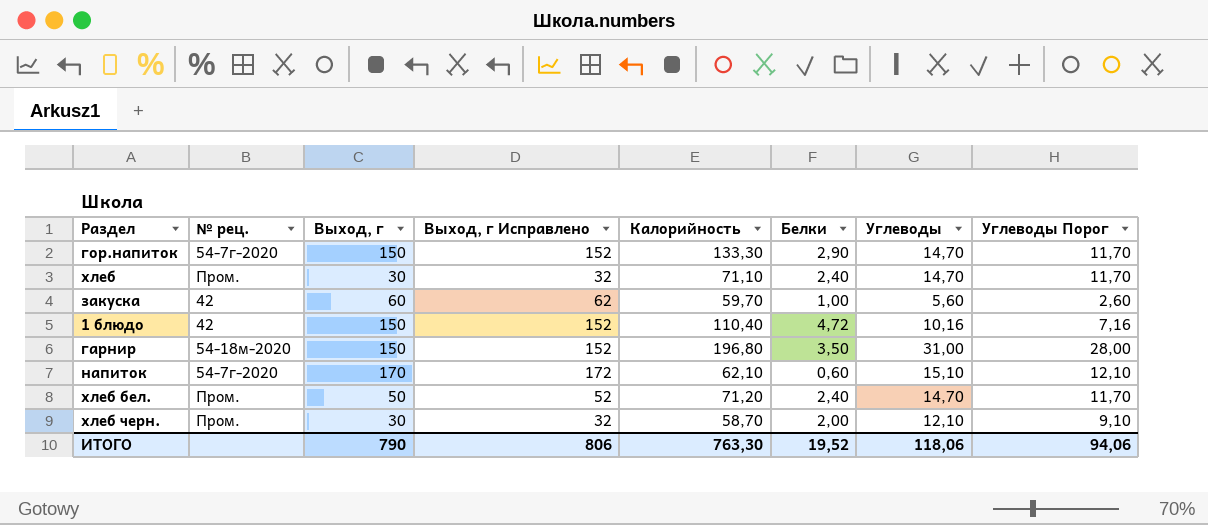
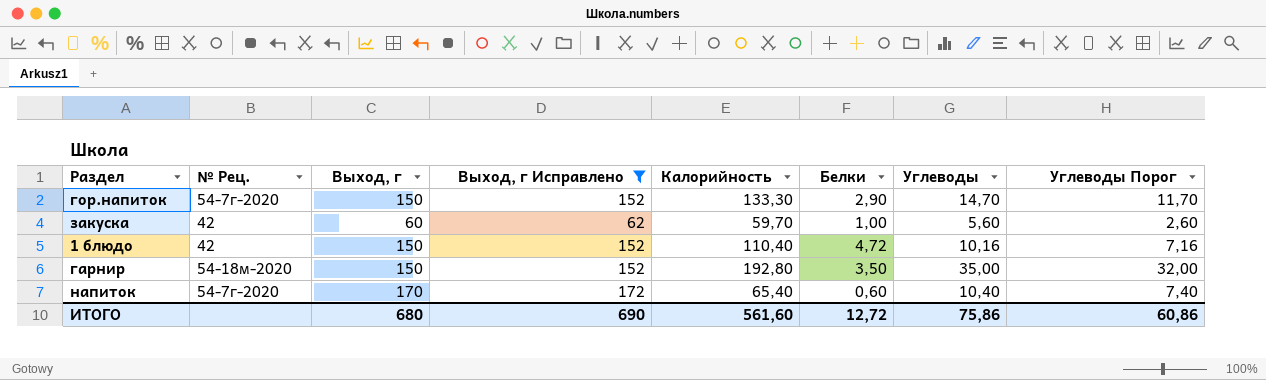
filter: none -> Выход, г Исправлено >= 62
column name: № рец. -> № Рец.
гарнир | Калорийность: 196,80 -> 192,80
гарнир | Углеводы: 31,00 -> 35,00
гарнир | Углеводы Порог: 28,00 -> 32,00
напиток | Калорийность: 62,10 -> 65,40
напиток | Углеводы: 15,10 -> 10,40
напиток | Углеводы Порог: 12,10 -> 7,40
ИТОГО | Выход, г: 790 -> 680
ИТОГО | Выход, г Исправлено: 806 -> 690
ИТОГО | Калорийность: 763,30 -> 561,60
ИТОГО | Белки: 19,52 -> 12,72
ИТОГО | Углеводы: 118,06 -> 75,86
ИТОГО | Углеводы Порог: 94,06 -> 60,86

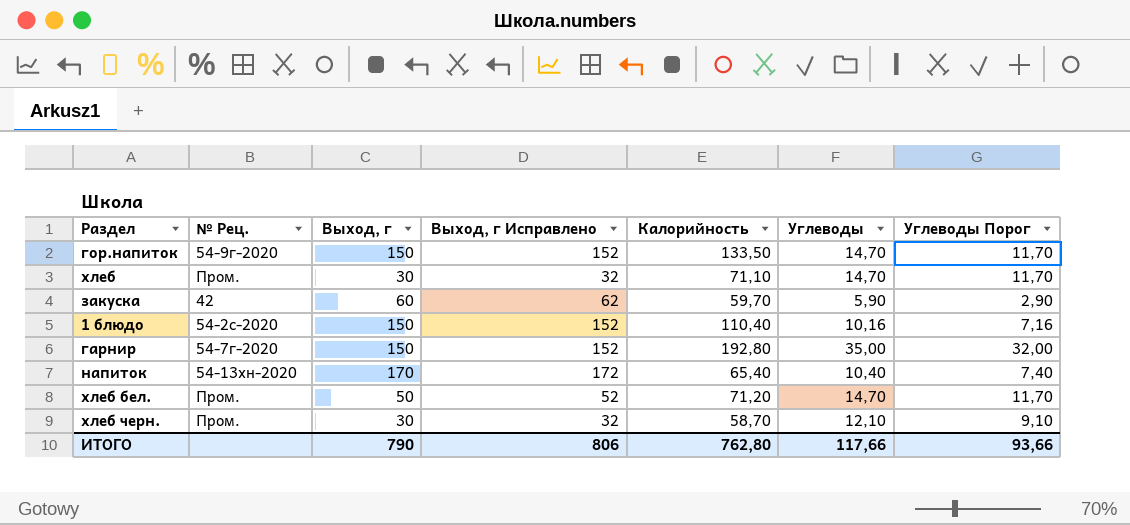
filter: Выход, г Исправлено >= 62 -> none
column Белки | position: 6 -> none
гор.напиток | № Рец.: 54-7г-2020 -> 54-9г-2020
гор.напиток | Калорийность: 133,30 -> 133,50
закуска | Углеводы: 5,60 -> 5,90
закуска | Углеводы Порог: 2,60 -> 2,90
1 блюдо | № Рец.: 42 -> 54-2с-2020
гарнир | № Рец.: 54-18м-2020 -> 54-7г-2020
напиток | № Рец.: 54-7г-2020 -> 54-13хн-2020
ИТОГО | Выход, г: 680 -> 790
ИТОГО | Выход, г Исправлено: 690 -> 806
ИТОГО | Калорийность: 561,60 -> 762,80
ИТОГО | Углеводы: 75,86 -> 117,66
ИТОГО | Углеводы Порог: 60,86 -> 93,66

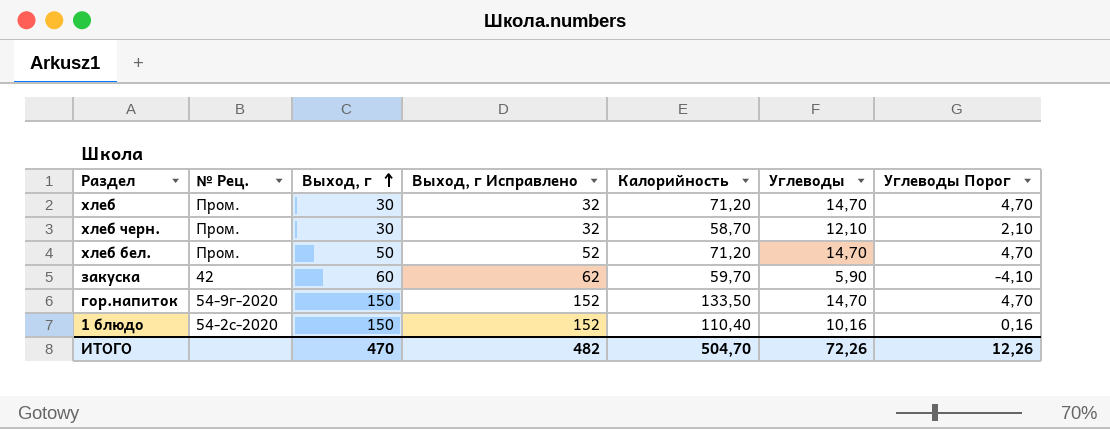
row order: none -> Выход, г ascending
column Углеводы Порог | formula: [Углеводы] - 3 -> [Углеводы] - 10
row гарнир: 54-7г-2020 | 150 | 152 | 192,80 | 35,00 | 32,00 -> none
row напиток: 54-13хн-2020 | 170 | 172 | 65,40 | 10,40 | 7,40 -> none
хлеб | Калорийность: 71,10 -> 71,20
ИТОГО | Выход, г: 790 -> 470
ИТОГО | Выход, г Исправлено: 806 -> 482
ИТОГО | Калорийность: 762,80 -> 504,70
ИТОГО | Углеводы: 117,66 -> 72,26
ИТОГО | Углеводы Порог: 93,66 -> 12,26

